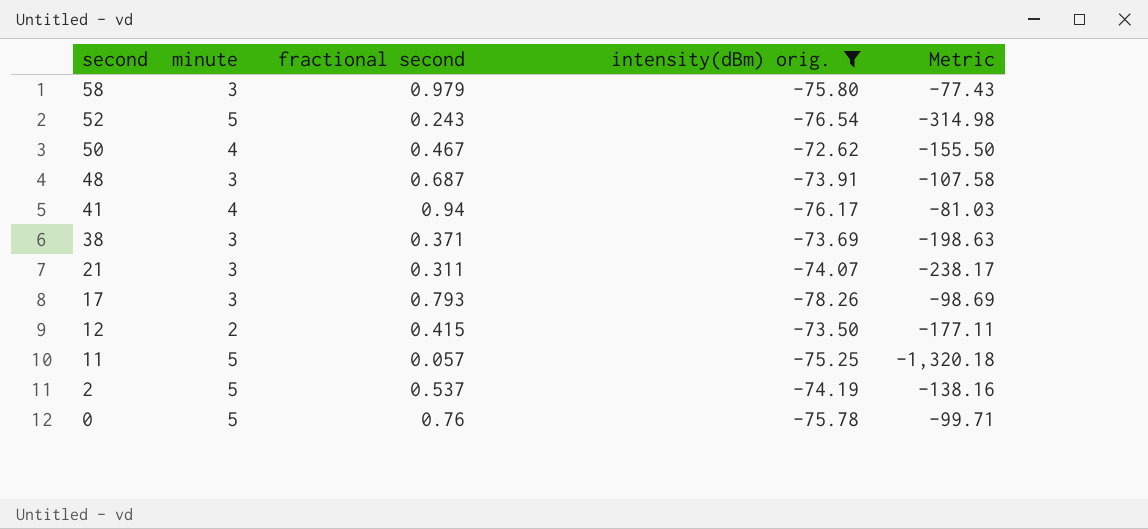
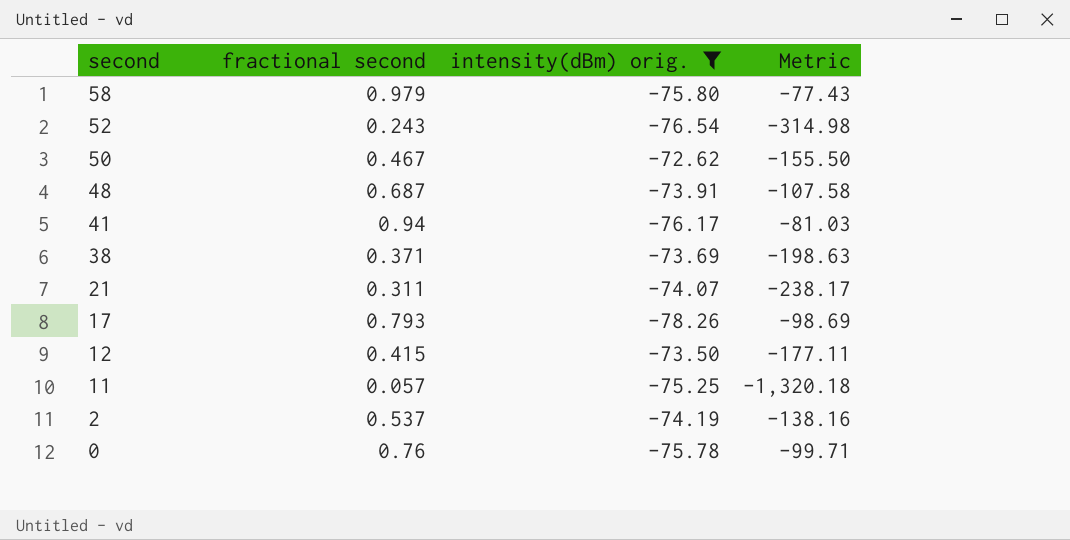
column minute | position: 2 -> none

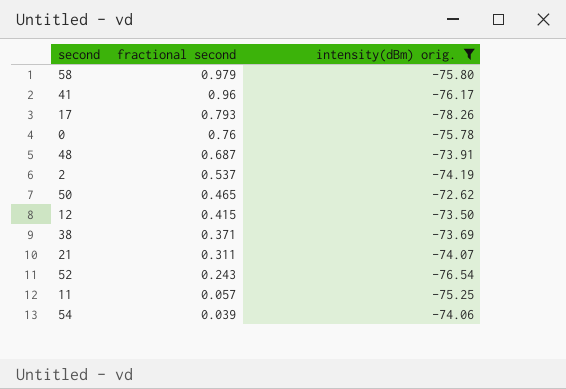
row order: second descending -> fractional second descending
column Metric | formula: [intensity(dBm) orig.] / [fractional second] -> none
41 | fractional second: 0.94 -> 0.96
50 | fractional second: 0.467 -> 0.465
row 54: none -> 0.039 | -74.06

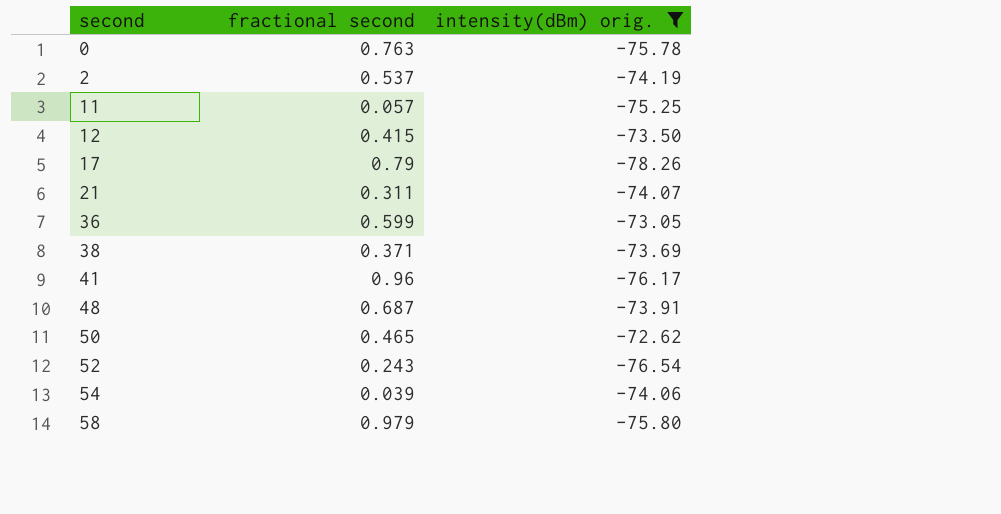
row order: fractional second descending -> second ascending
0 | fractional second: 0.76 -> 0.763
17 | fractional second: 0.793 -> 0.79
row 36: none -> 0.599 | -73.05

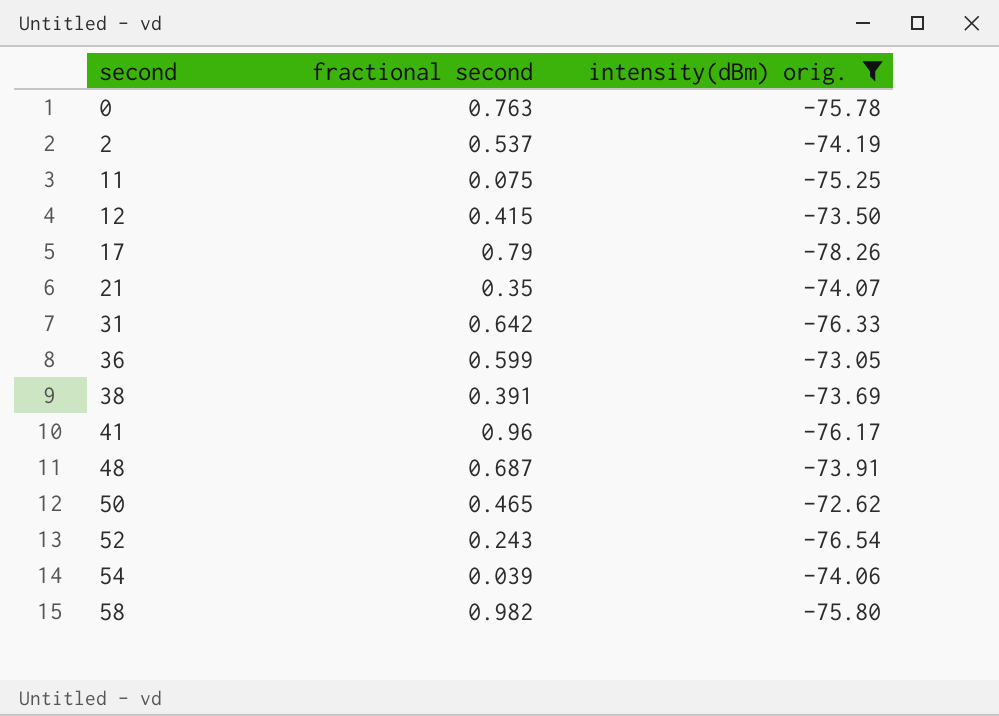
11 | fractional second: 0.057 -> 0.075
21 | fractional second: 0.311 -> 0.35
row 31: none -> 0.642 | -76.33
38 | fractional second: 0.371 -> 0.391
58 | fractional second: 0.979 -> 0.982

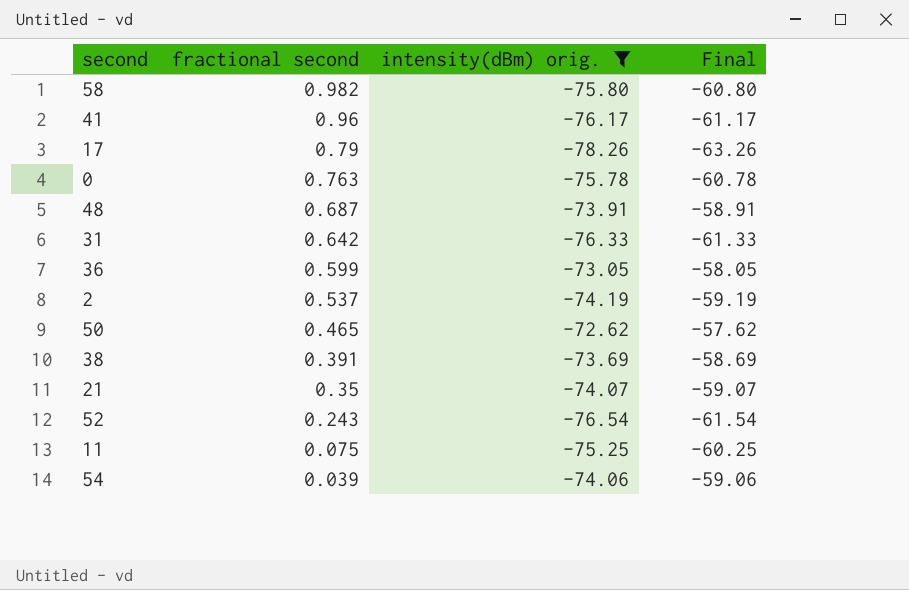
row order: second ascending -> fractional second descending
column Final | formula: none -> [intensity(dBm) orig.] + 15
row 12: 0.415 | -73.50 -> none

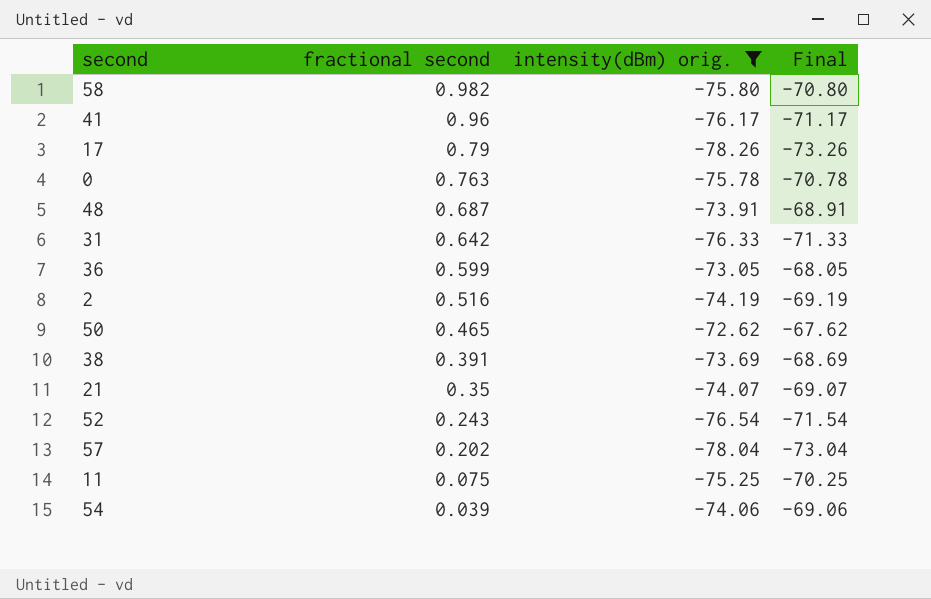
column Final | formula: [intensity(dBm) orig.] + 15 -> [intensity(dBm) orig.] + 5
2 | fractional second: 0.537 -> 0.516
row 57: none -> 0.202 | -78.04 | -73.04

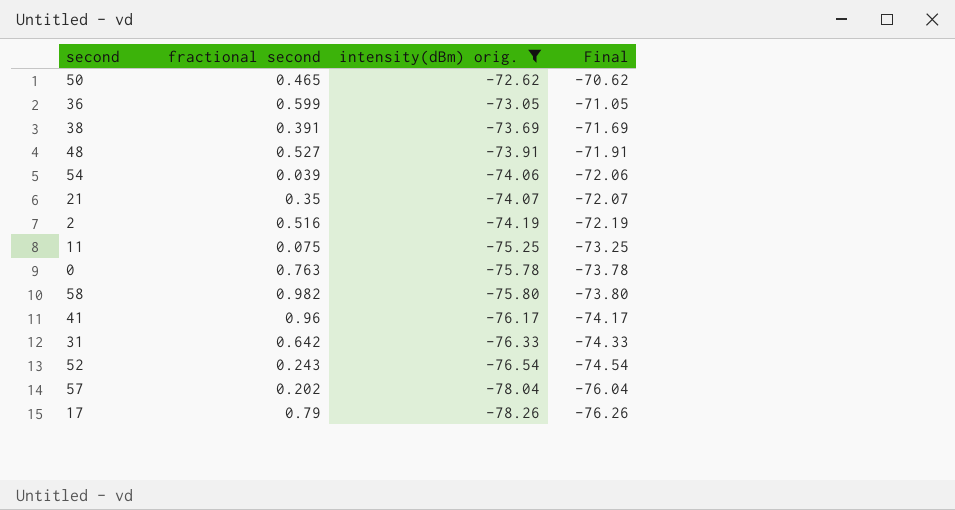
row order: fractional second descending -> intensity(dBm) orig. descending
column Final | formula: [intensity(dBm) orig.] + 5 -> [intensity(dBm) orig.] + 2
48 | fractional second: 0.687 -> 0.527

